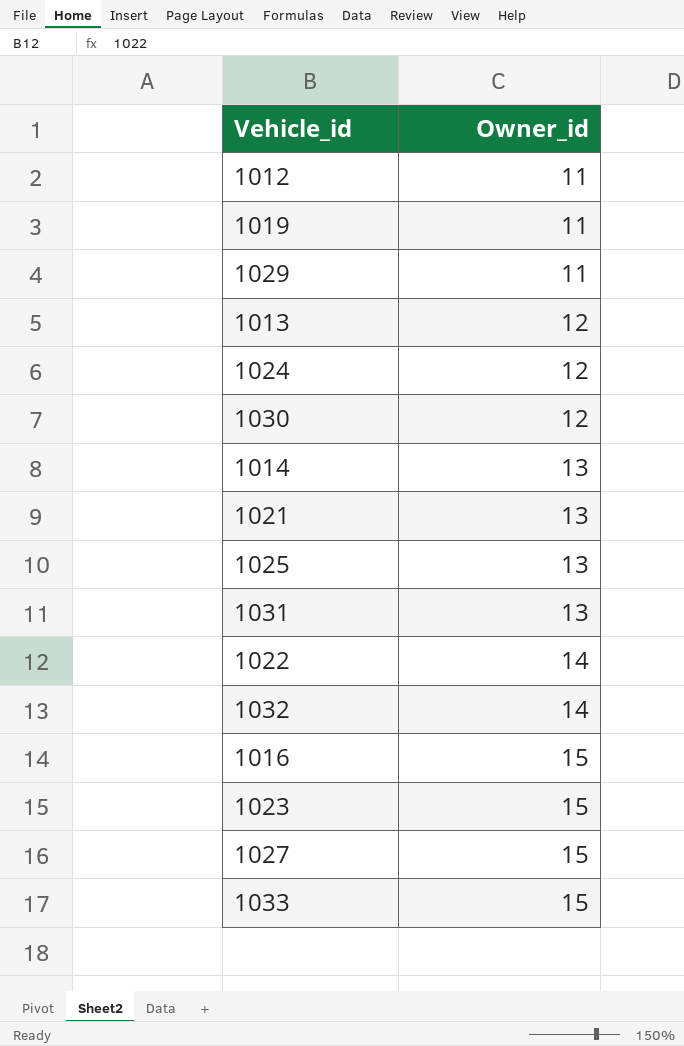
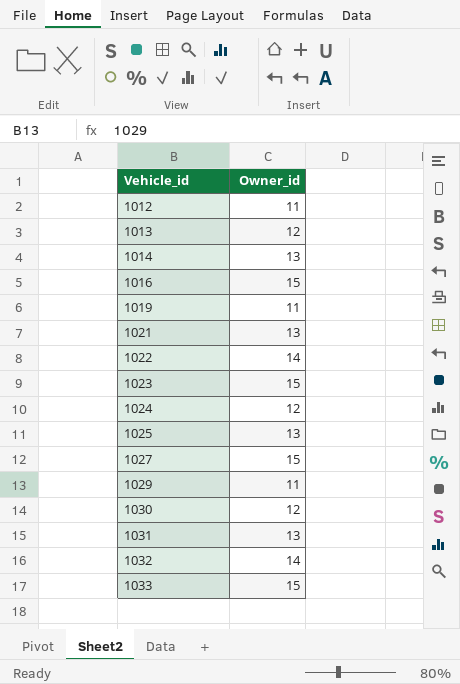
row order: Owner_id ascending -> Vehicle_id ascending

